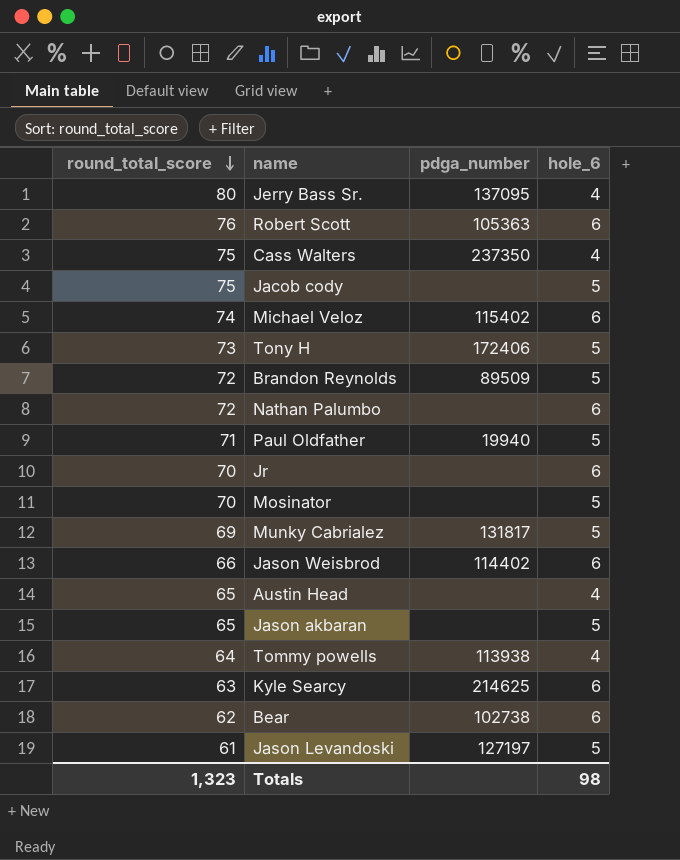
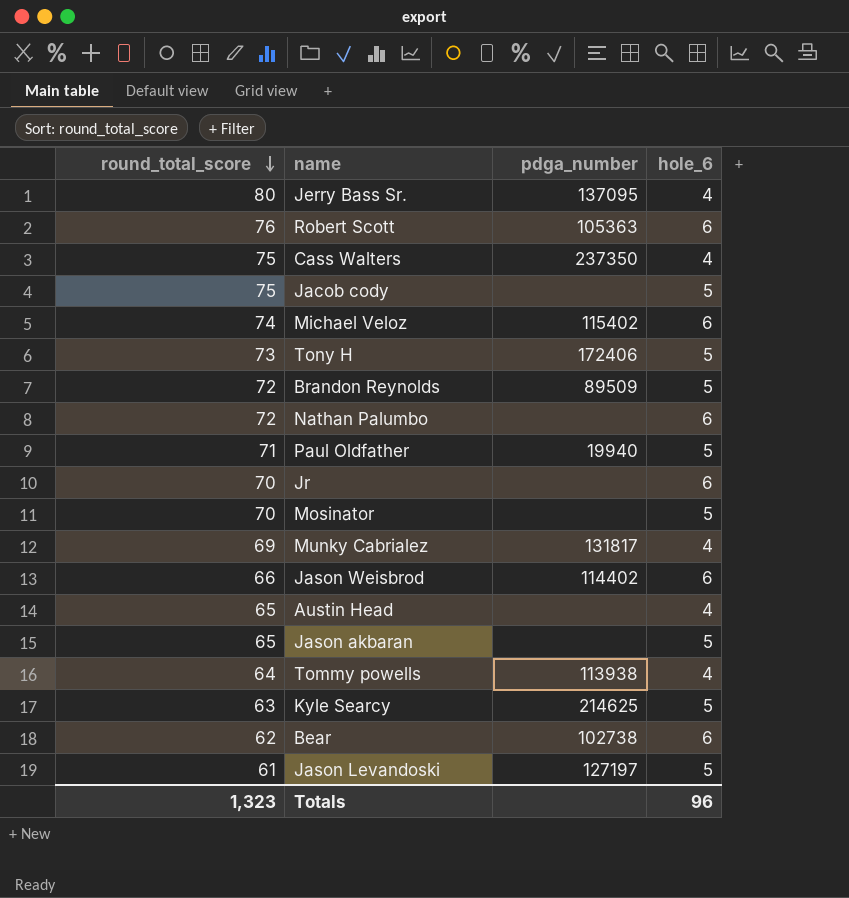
Munky Cabrialez | hole_6: 5 -> 4
Kyle Searcy | hole_6: 6 -> 5
Totals | hole_6: 98 -> 96

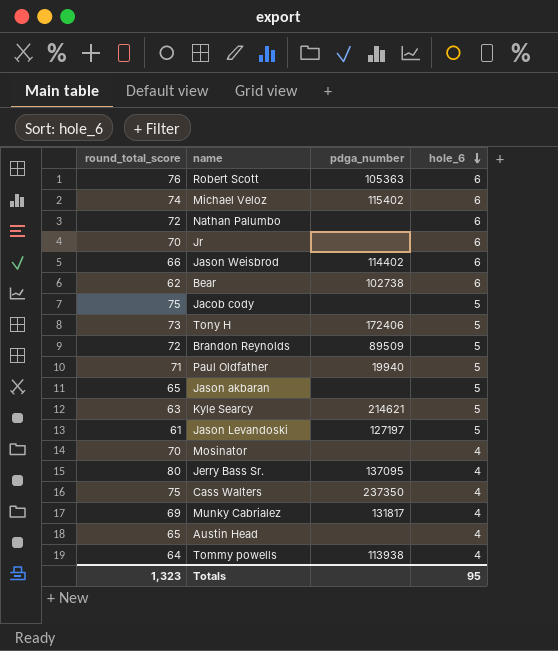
row order: round_total_score descending -> hole_6 descending
Kyle Searcy | pdga_number: 214625 -> 214621
Mosinator | hole_6: 5 -> 4
Totals | hole_6: 96 -> 95

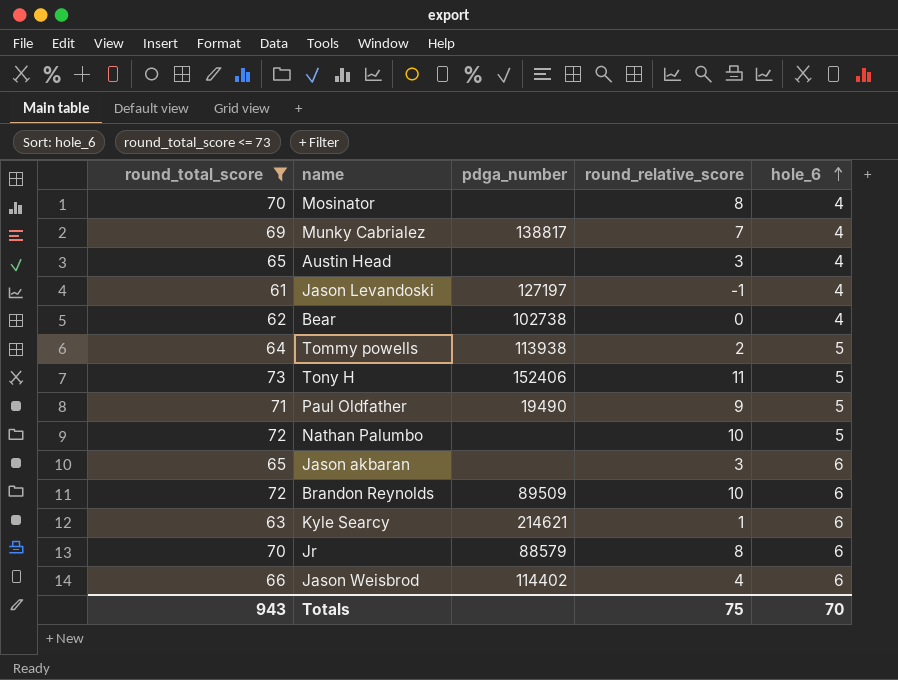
filter: none -> round_total_score <= 73
row order: hole_6 descending -> hole_6 ascending
column round_relative_score | position: none -> 4
Munky Cabrialez | pdga_number: 131817 -> 138817
Jason Levandoski | hole_6: 5 -> 4
Bear | hole_6: 6 -> 4
Tommy powells | hole_6: 4 -> 5
Tony H | pdga_number: 172406 -> 152406
Paul Oldfather | pdga_number: 19940 -> 19490
Nathan Palumbo | hole_6: 6 -> 5
Jason akbaran | hole_6: 5 -> 6
Brandon Reynolds | hole_6: 5 -> 6
Kyle Searcy | hole_6: 5 -> 6
Jr | pdga_number: none -> 88579
Totals | round_total_score: 1,323 -> 943
Totals | hole_6: 95 -> 70

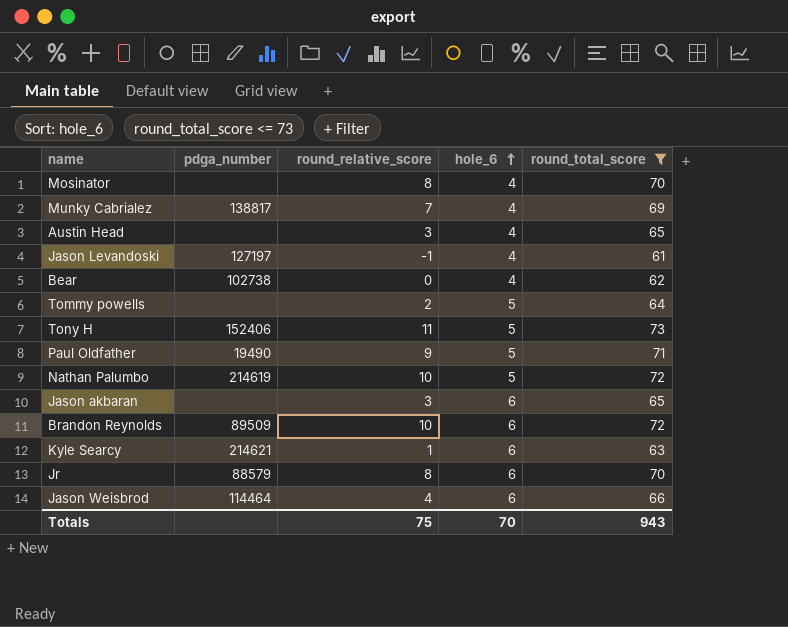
column round_total_score | position: 1 -> 5
Tommy powells | pdga_number: 113938 -> none
Nathan Palumbo | pdga_number: none -> 214619
Jason Weisbrod | pdga_number: 114402 -> 114464

